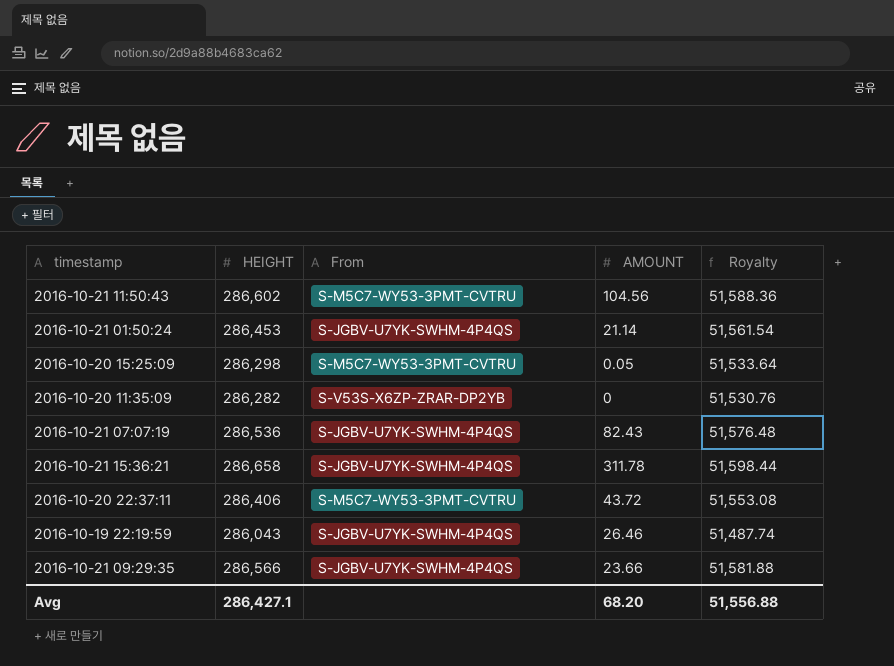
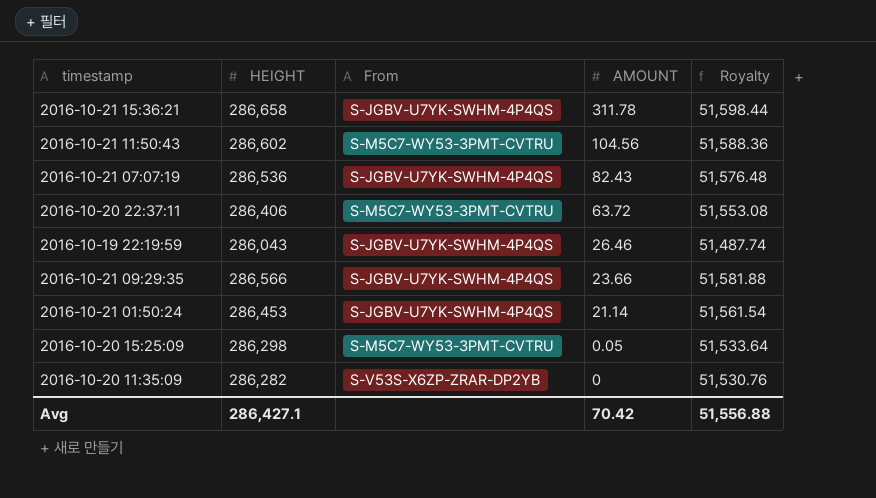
row order: none -> AMOUNT descending
2016-10-20 22:37:11 | AMOUNT: 43.72 -> 63.72
Avg | AMOUNT: 68.20 -> 70.42

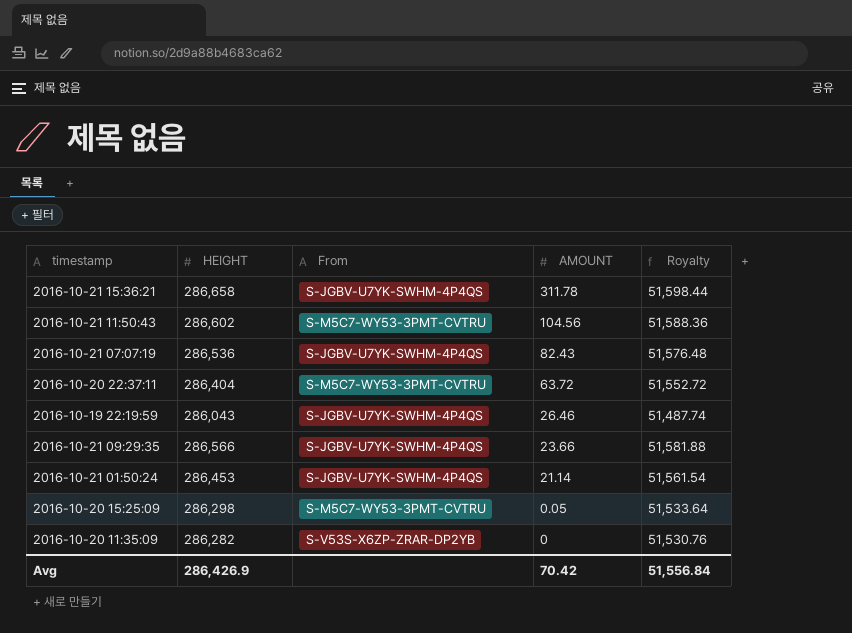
2016-10-20 22:37:11 | HEIGHT: 286,406 -> 286,404
2016-10-20 22:37:11 | Royalty: 51,553.08 -> 51,552.72
Avg | HEIGHT: 286,427.1 -> 286,426.9
Avg | Royalty: 51,556.88 -> 51,556.84

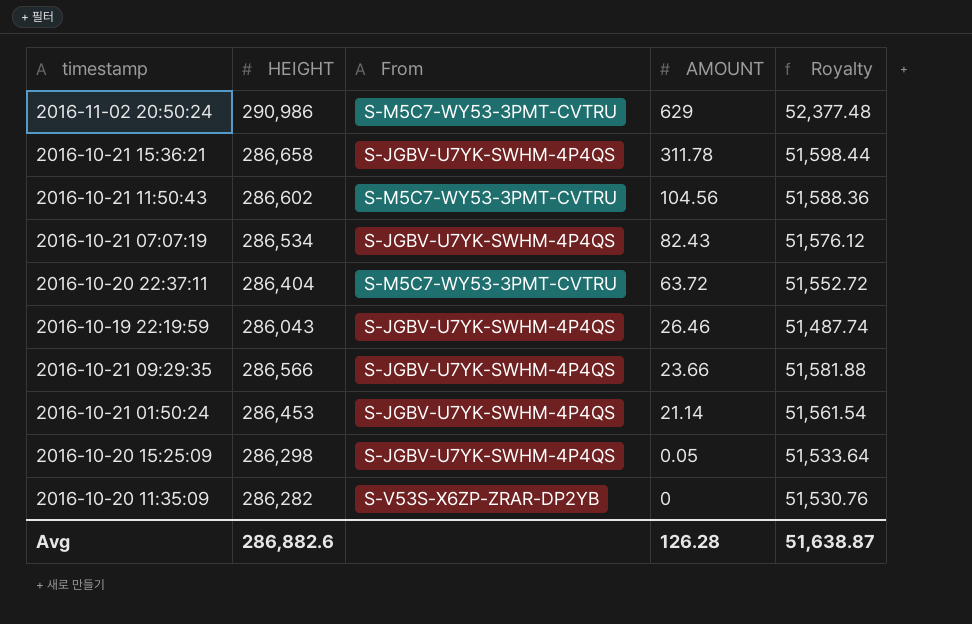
row 2016-11-02 20:50:24: none -> 290,986 | S-M5C7-WY53-3PMT-CVTRU | 629 | 52,377.48
2016-10-21 07:07:19 | HEIGHT: 286,536 -> 286,534
2016-10-21 07:07:19 | Royalty: 51,576.48 -> 51,576.12
2016-10-20 15:25:09 | From: S-M5C7-WY53-3PMT-CVTRU -> S-JGBV-U7YK-SWHM-4P4QS
Avg | HEIGHT: 286,426.9 -> 286,882.6
Avg | AMOUNT: 70.42 -> 126.28
Avg | Royalty: 51,556.84 -> 51,638.87

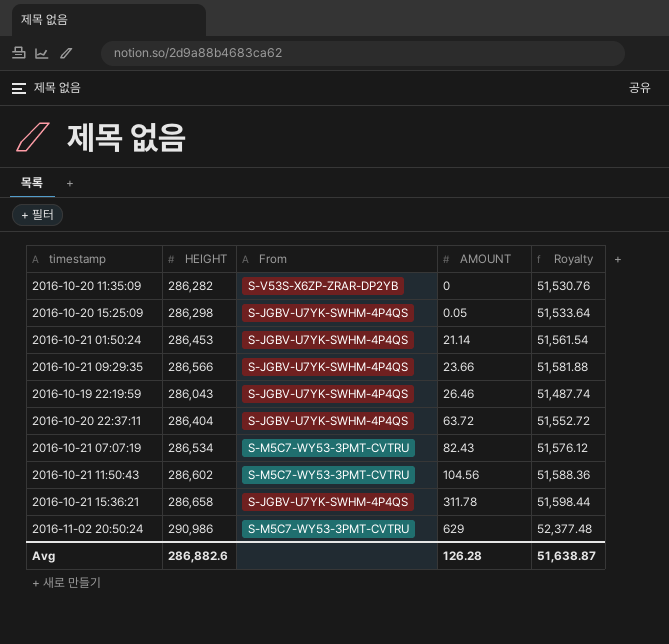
row order: AMOUNT descending -> AMOUNT ascending
2016-10-20 22:37:11 | From: S-M5C7-WY53-3PMT-CVTRU -> S-JGBV-U7YK-SWHM-4P4QS
2016-10-21 07:07:19 | From: S-JGBV-U7YK-SWHM-4P4QS -> S-M5C7-WY53-3PMT-CVTRU

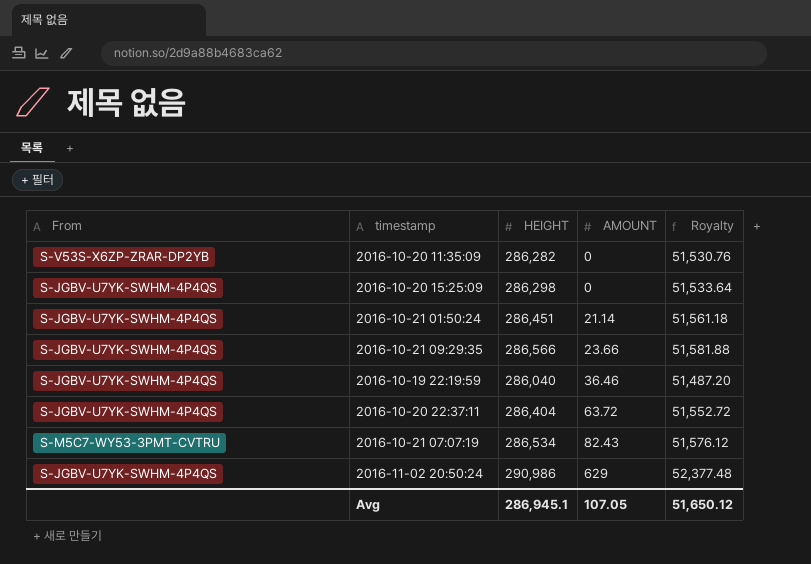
column From | position: 3 -> 1
row 2016-10-21 11:50:43: 286,602 | S-M5C7-WY53-3PMT-CVTRU | 104.56 | 51,588.36 -> none
row 2016-10-21 15:36:21: 286,658 | S-JGBV-U7YK-SWHM-4P4QS | 311.78 | 51,598.44 -> none
2016-10-20 15:25:09 | AMOUNT: 0.05 -> 0
2016-10-21 01:50:24 | HEIGHT: 286,453 -> 286,451
2016-10-21 01:50:24 | Royalty: 51,561.54 -> 51,561.18
2016-10-19 22:19:59 | HEIGHT: 286,043 -> 286,040
2016-10-19 22:19:59 | AMOUNT: 26.46 -> 36.46
2016-10-19 22:19:59 | Royalty: 51,487.74 -> 51,487.20
2016-11-02 20:50:24 | From: S-M5C7-WY53-3PMT-CVTRU -> S-JGBV-U7YK-SWHM-4P4QS
Avg | HEIGHT: 286,882.6 -> 286,945.1
Avg | AMOUNT: 126.28 -> 107.05
Avg | Royalty: 51,638.87 -> 51,650.12

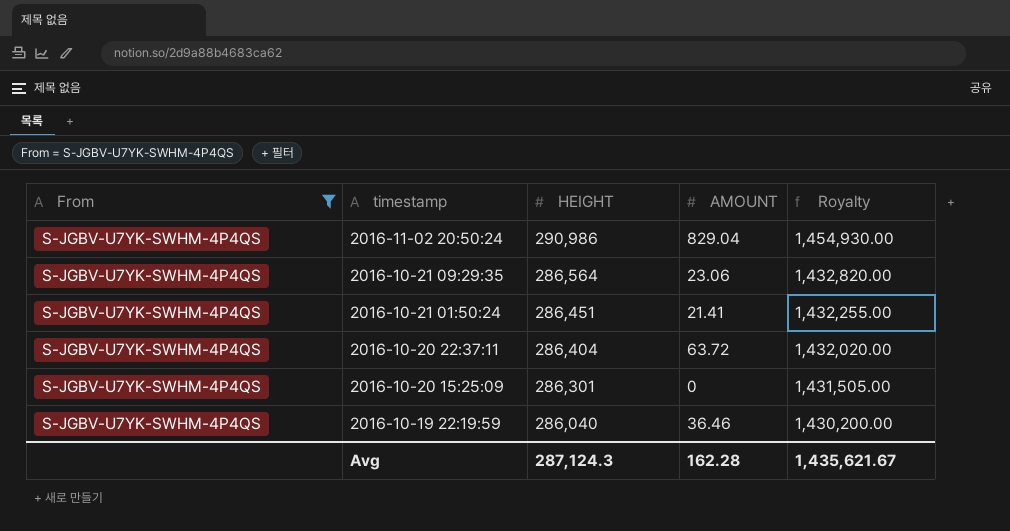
filter: none -> From = S-JGBV-U7YK-SWHM-4P4QS
row order: AMOUNT ascending -> timestamp descending
column Royalty | formula: [HEIGHT] * 0.18 -> [HEIGHT] * 5
2016-11-02 20:50:24 | AMOUNT: 629 -> 829.04
2016-10-21 09:29:35 | HEIGHT: 286,566 -> 286,564
2016-10-21 09:29:35 | AMOUNT: 23.66 -> 23.06
2016-10-21 01:50:24 | AMOUNT: 21.14 -> 21.41
2016-10-20 15:25:09 | HEIGHT: 286,298 -> 286,301
Avg | HEIGHT: 286,945.1 -> 287,124.3
Avg | AMOUNT: 107.05 -> 162.28
Avg | Royalty: 51,650.12 -> 1,435,621.67

